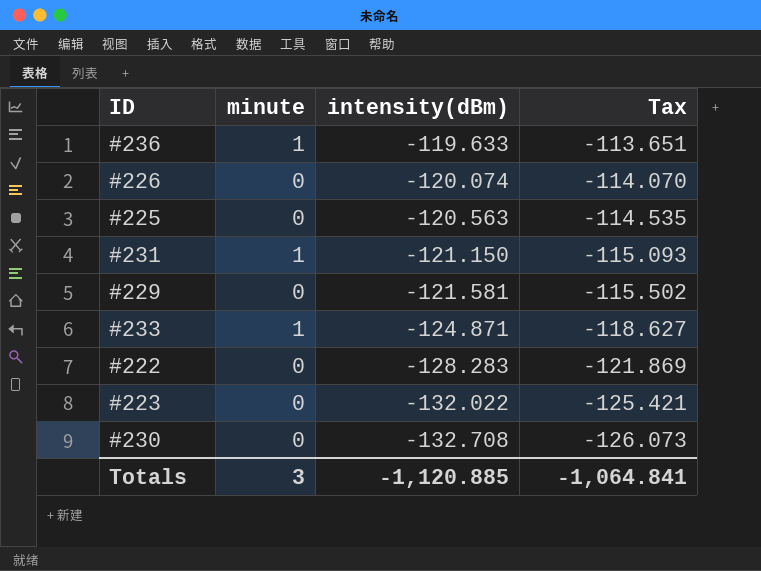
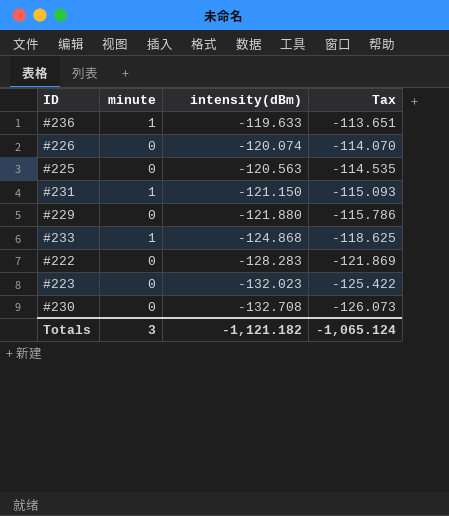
#229 | intensity(dBm): -121.581 -> -121.880
#229 | Tax: -115.502 -> -115.786
#233 | intensity(dBm): -124.871 -> -124.868
#233 | Tax: -118.627 -> -118.625
#223 | intensity(dBm): -132.022 -> -132.023
#223 | Tax: -125.421 -> -125.422
Totals | intensity(dBm): -1,120.885 -> -1,121.182
Totals | Tax: -1,064.841 -> -1,065.124

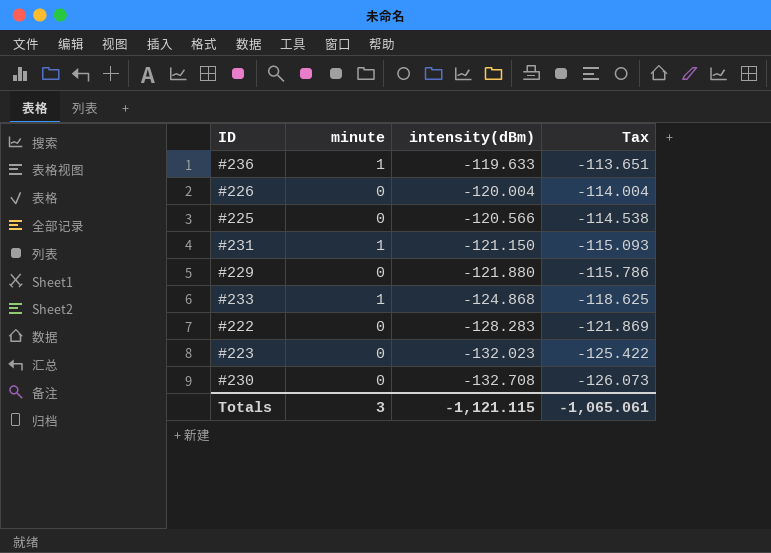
#226 | intensity(dBm): -120.074 -> -120.004
#226 | Tax: -114.070 -> -114.004
#225 | intensity(dBm): -120.563 -> -120.566
#225 | Tax: -114.535 -> -114.538
Totals | intensity(dBm): -1,121.182 -> -1,121.115
Totals | Tax: -1,065.124 -> -1,065.061

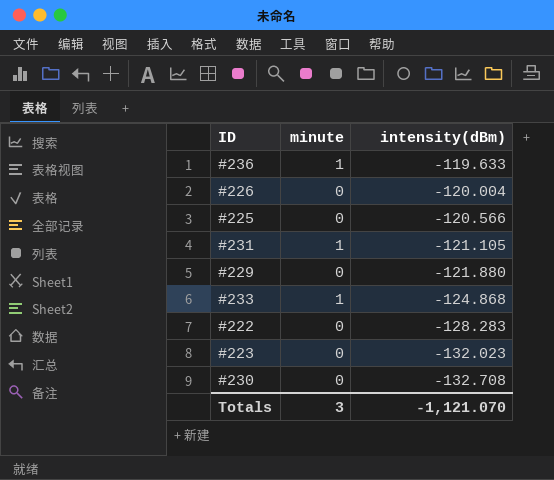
column Tax | formula: [intensity(dBm)] * 0.95 -> none
#231 | intensity(dBm): -121.150 -> -121.105
Totals | intensity(dBm): -1,121.115 -> -1,121.070

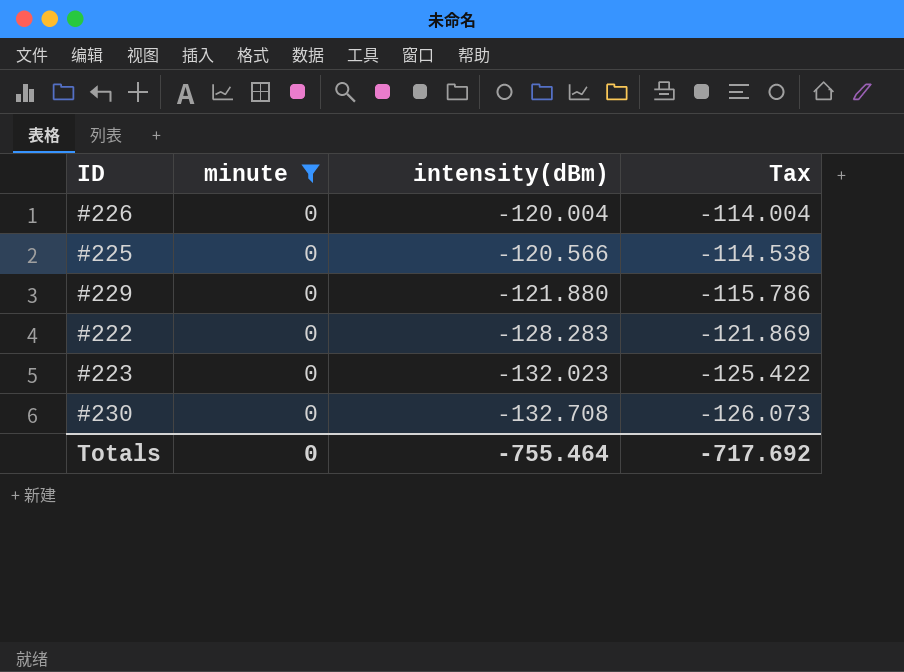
filter: none -> minute = 0
column Tax | formula: none -> [intensity(dBm)] * 0.95
Totals | minute: 3 -> 0
Totals | intensity(dBm): -1,121.070 -> -755.464

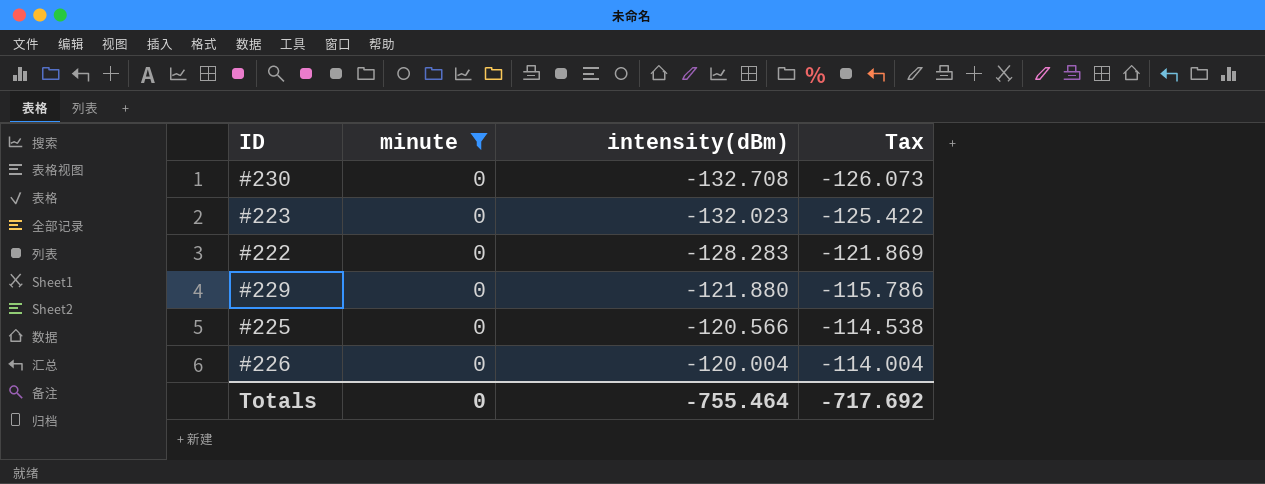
row order: intensity(dBm) descending -> intensity(dBm) ascending

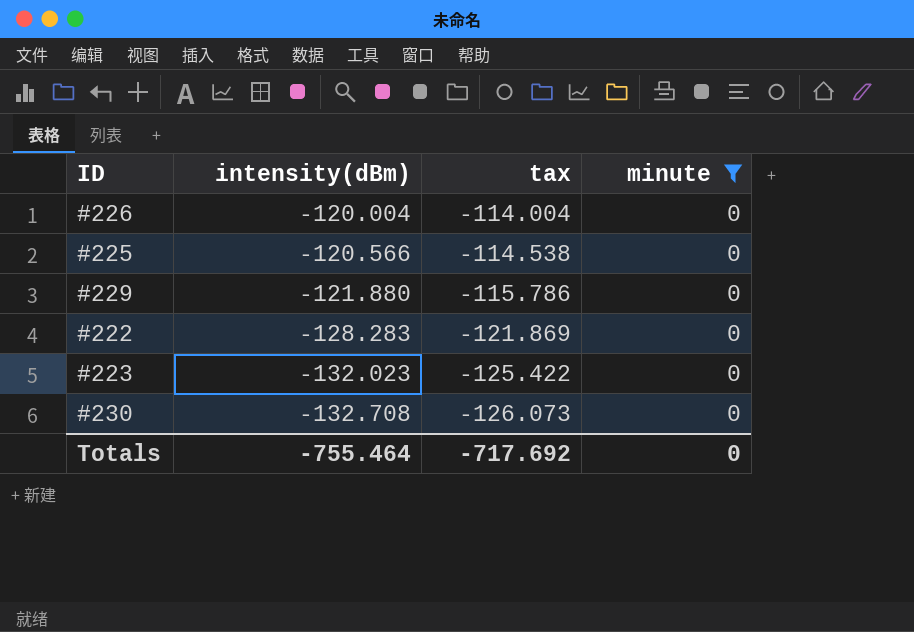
row order: intensity(dBm) ascending -> intensity(dBm) descending
column name: Tax -> tax
column minute | position: 2 -> 4

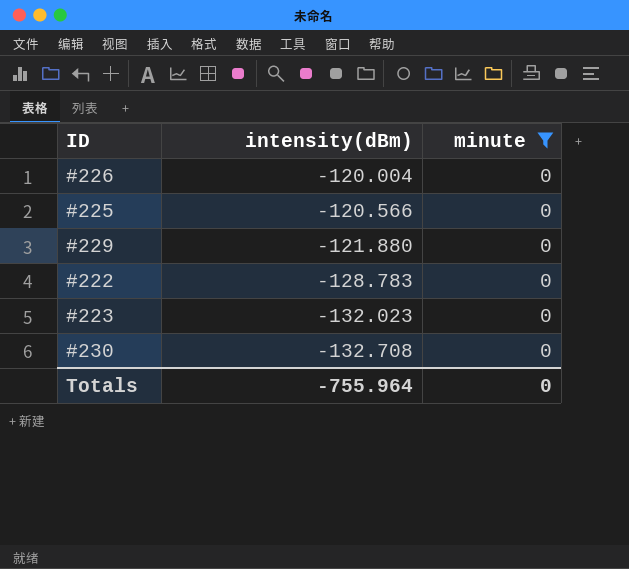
column tax | formula: [intensity(dBm)] * 0.95 -> none
#222 | intensity(dBm): -128.283 -> -128.783
Totals | intensity(dBm): -755.464 -> -755.964

